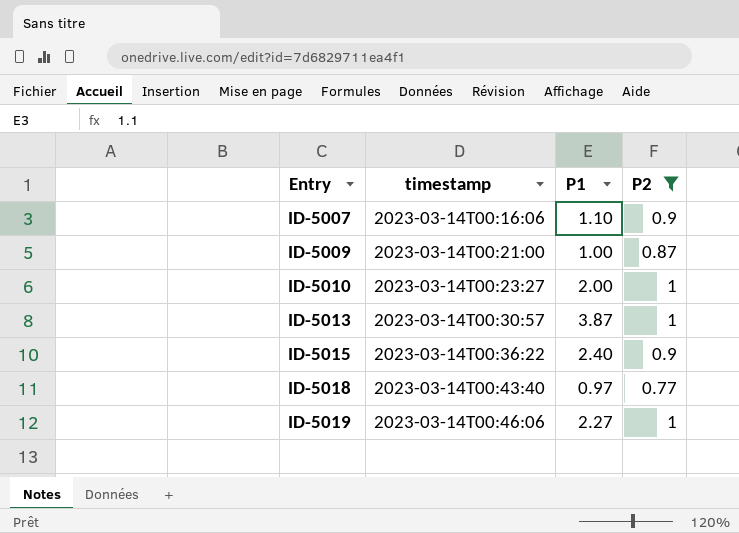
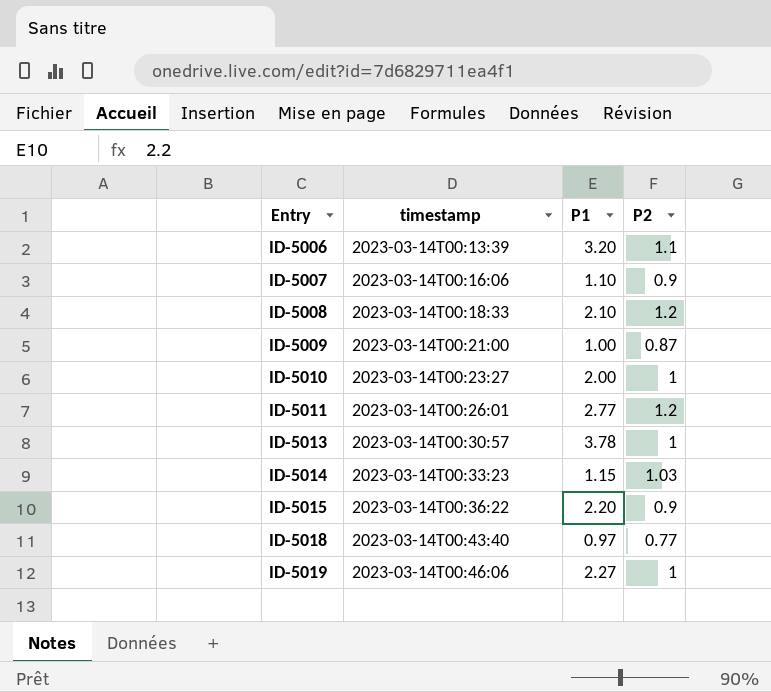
filter: P2 <= 1 -> none
ID-5013 | P1: 3.87 -> 3.78
ID-5015 | P1: 2.40 -> 2.20

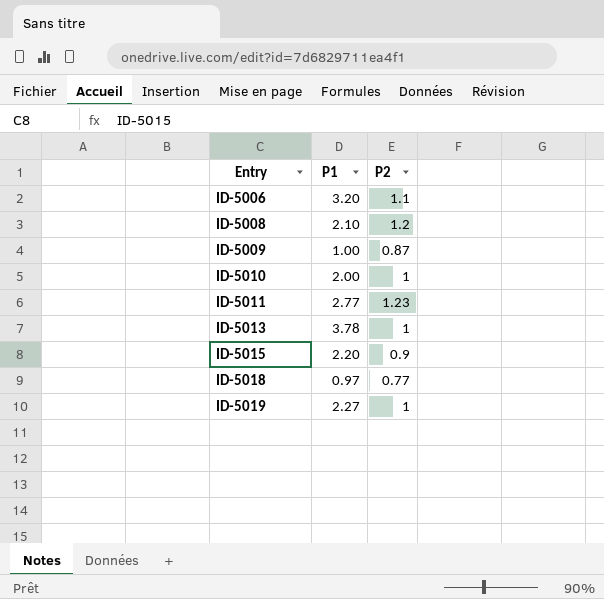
column timestamp | position: 2 -> none
row ID-5007: 2023-03-14T00:16:06 | 1.10 | 0.9 -> none
row ID-5014: 2023-03-14T00:33:23 | 1.15 | 1.03 -> none
ID-5011 | P2: 1.2 -> 1.23

